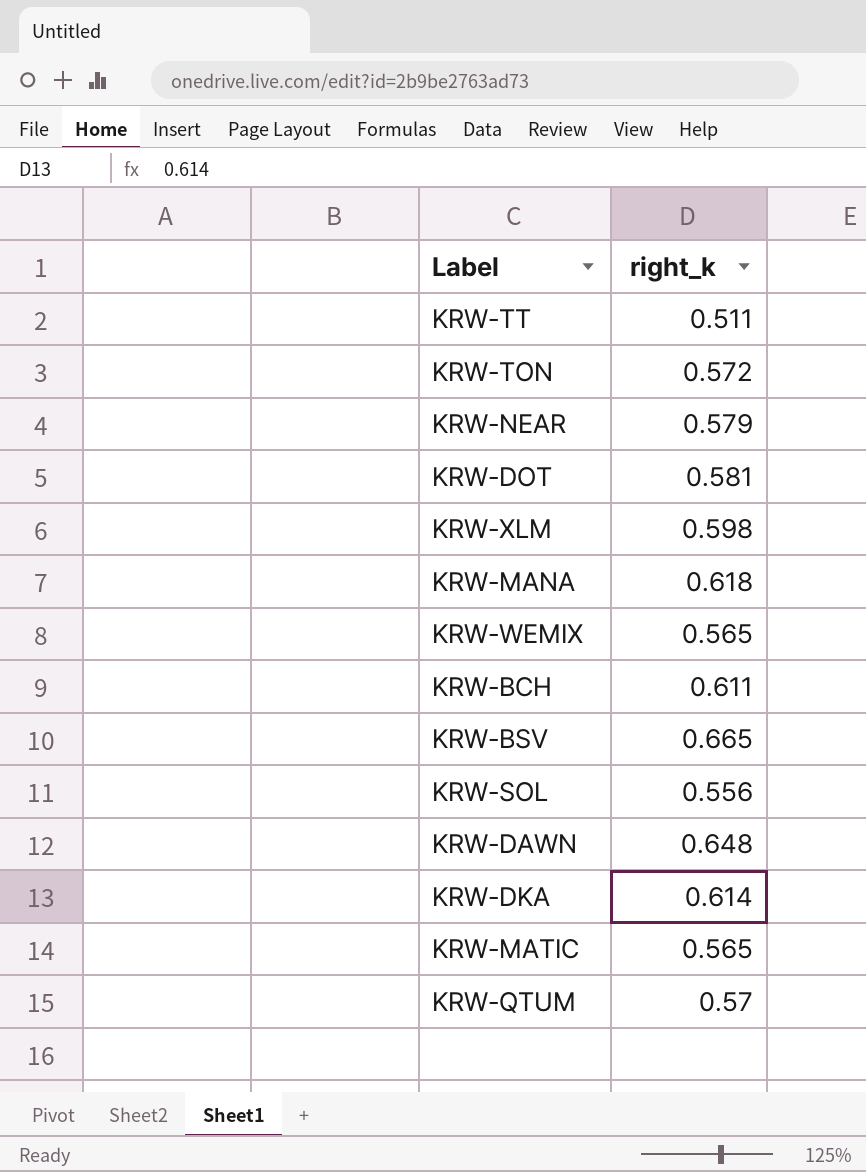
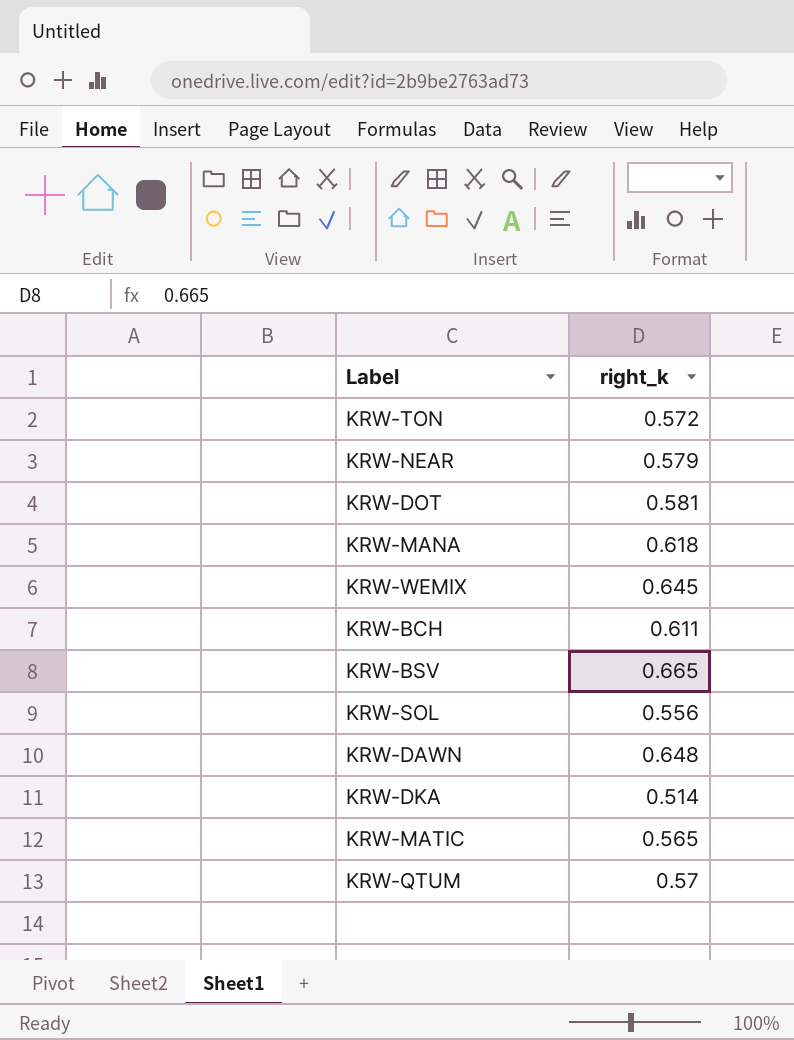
row KRW-TT: 0.511 -> none
row KRW-XLM: 0.598 -> none
KRW-WEMIX | right_k: 0.565 -> 0.645
KRW-DKA | right_k: 0.614 -> 0.514

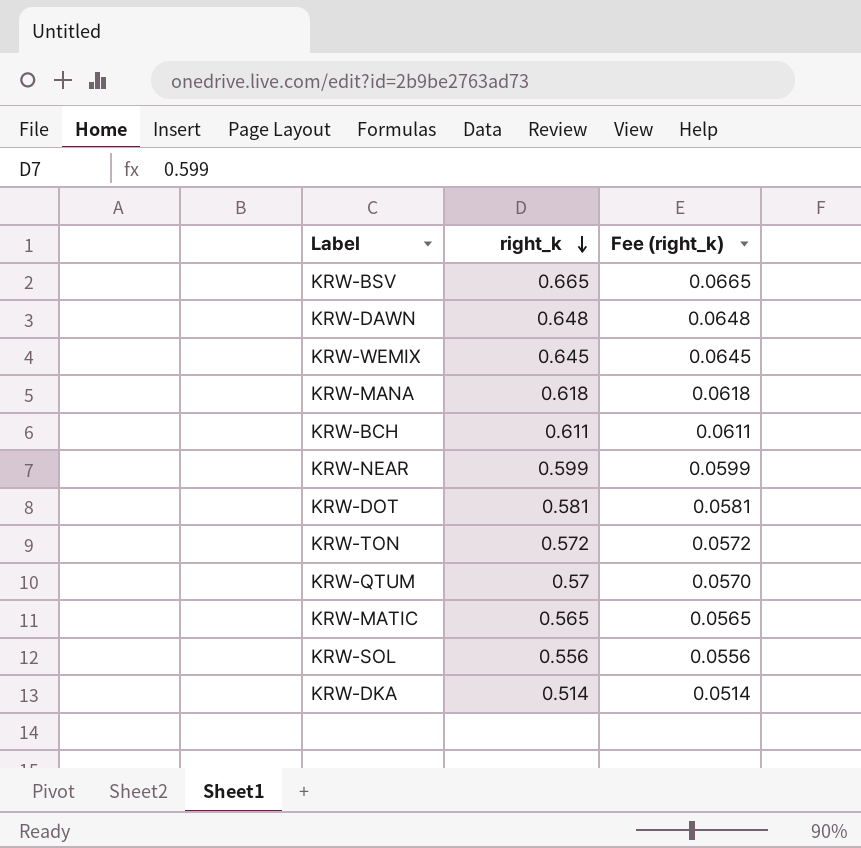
row order: none -> right_k descending
column Fee (right_k) | formula: none -> [right_k] * 0.1
KRW-NEAR | right_k: 0.579 -> 0.599

